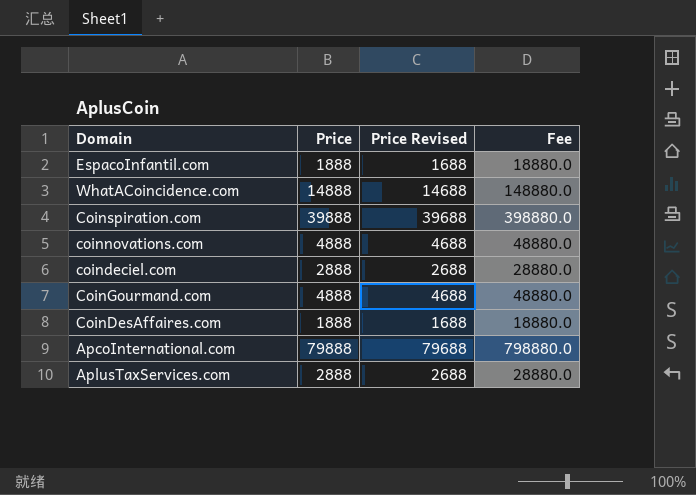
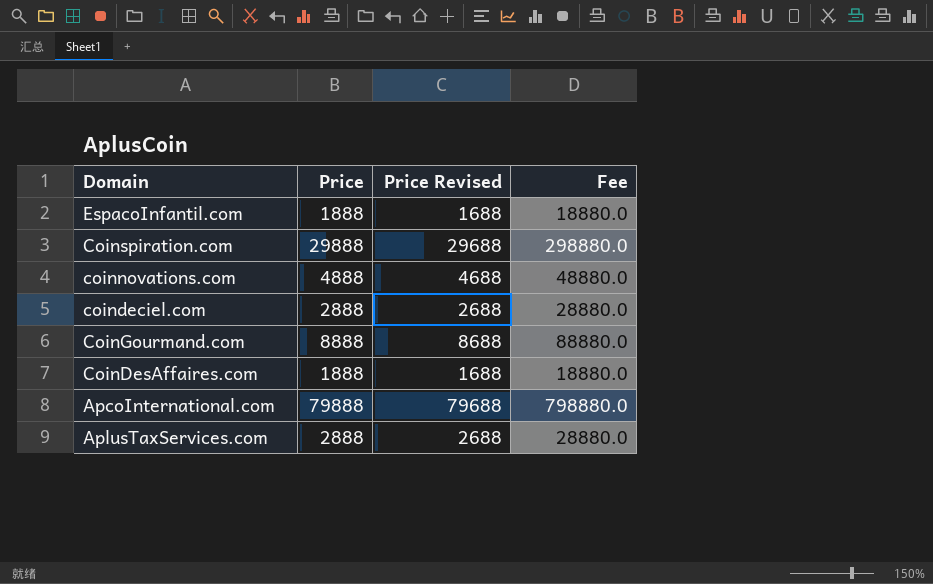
row WhatACoincidence.com: 14888 | 14688 | 148880.0 -> none
Coinspiration.com | Price: 39888 -> 29888
Coinspiration.com | Price Revised: 39688 -> 29688
Coinspiration.com | Fee: 398880.0 -> 298880.0
CoinGourmand.com | Price: 4888 -> 8888
CoinGourmand.com | Price Revised: 4688 -> 8688
CoinGourmand.com | Fee: 48880.0 -> 88880.0

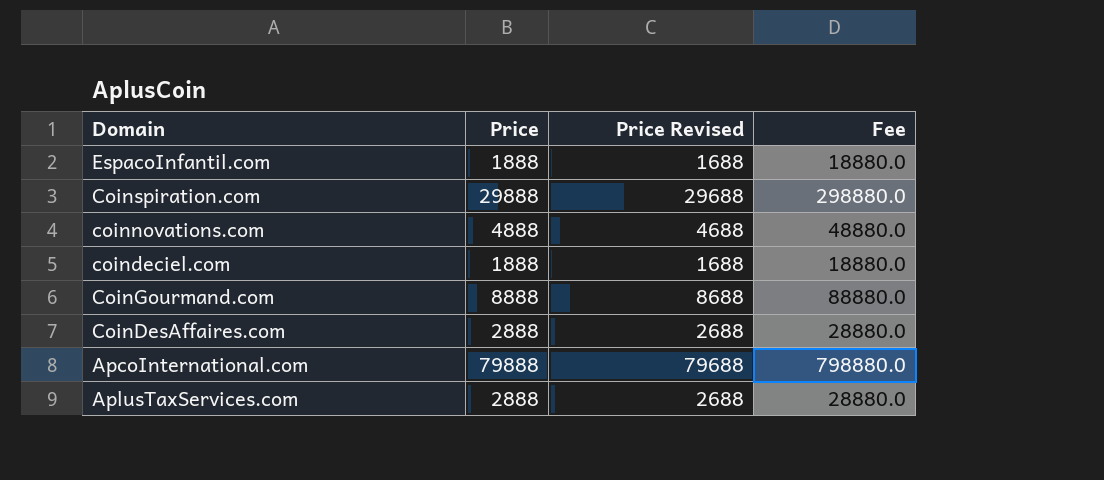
coindeciel.com | Price: 2888 -> 1888
coindeciel.com | Price Revised: 2688 -> 1688
coindeciel.com | Fee: 28880.0 -> 18880.0
CoinDesAffaires.com | Price: 1888 -> 2888
CoinDesAffaires.com | Price Revised: 1688 -> 2688
CoinDesAffaires.com | Fee: 18880.0 -> 28880.0

